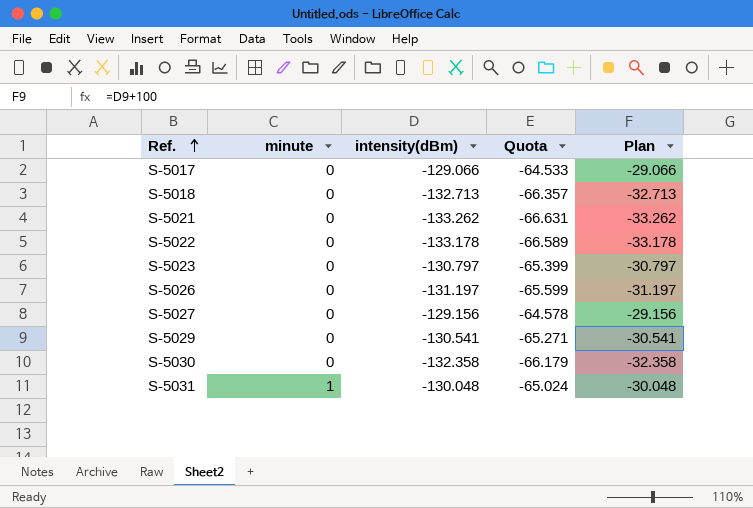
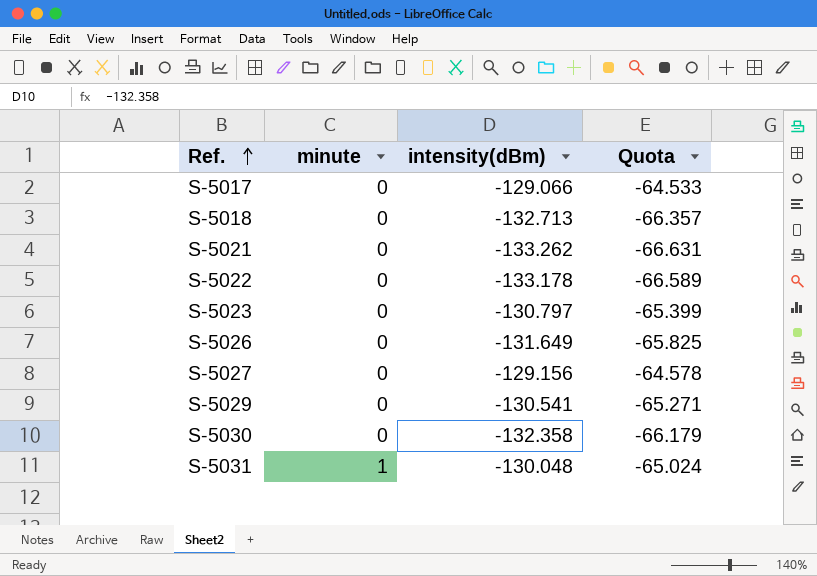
column Plan | formula: [intensity(dBm)] + 100 -> none
S-5026 | intensity(dBm): -131.197 -> -131.649
S-5026 | Quota: -65.599 -> -65.825

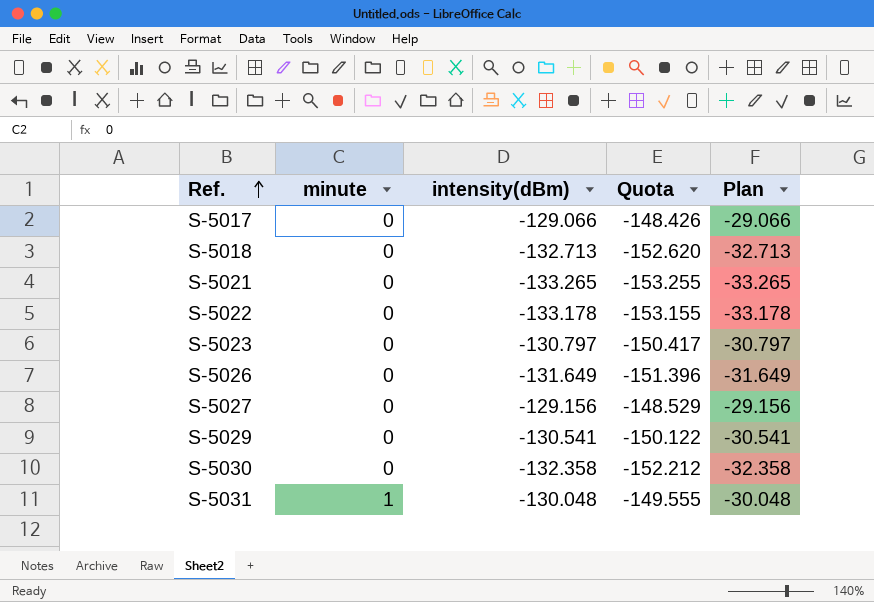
column Quota | formula: [intensity(dBm)] * 0.5 -> [intensity(dBm)] * 1.15
column Plan | formula: none -> [intensity(dBm)] + 100
S-5021 | intensity(dBm): -133.262 -> -133.265

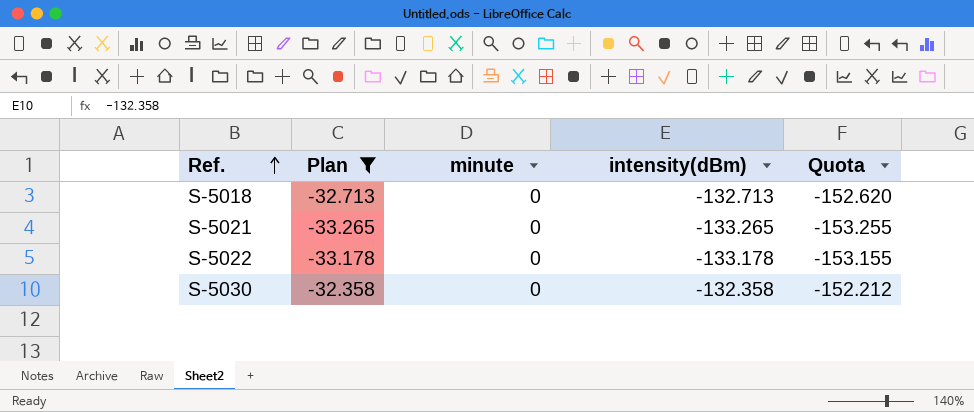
filter: none -> Plan <= -32.358
column Plan | position: 5 -> 2

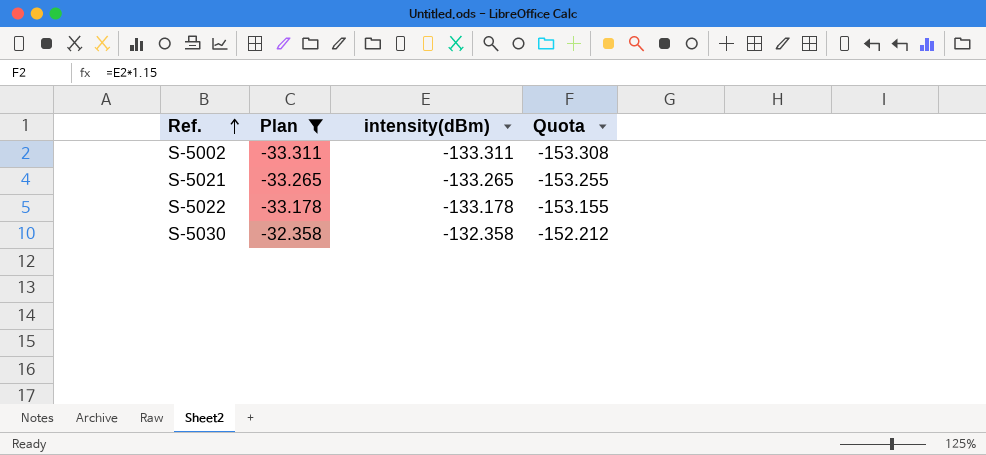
column minute | position: 3 -> none
row S-5018: -32.713 | 0 | -132.713 | -152.620 -> none
row S-5002: none -> -33.311 | -133.311 | -153.308

